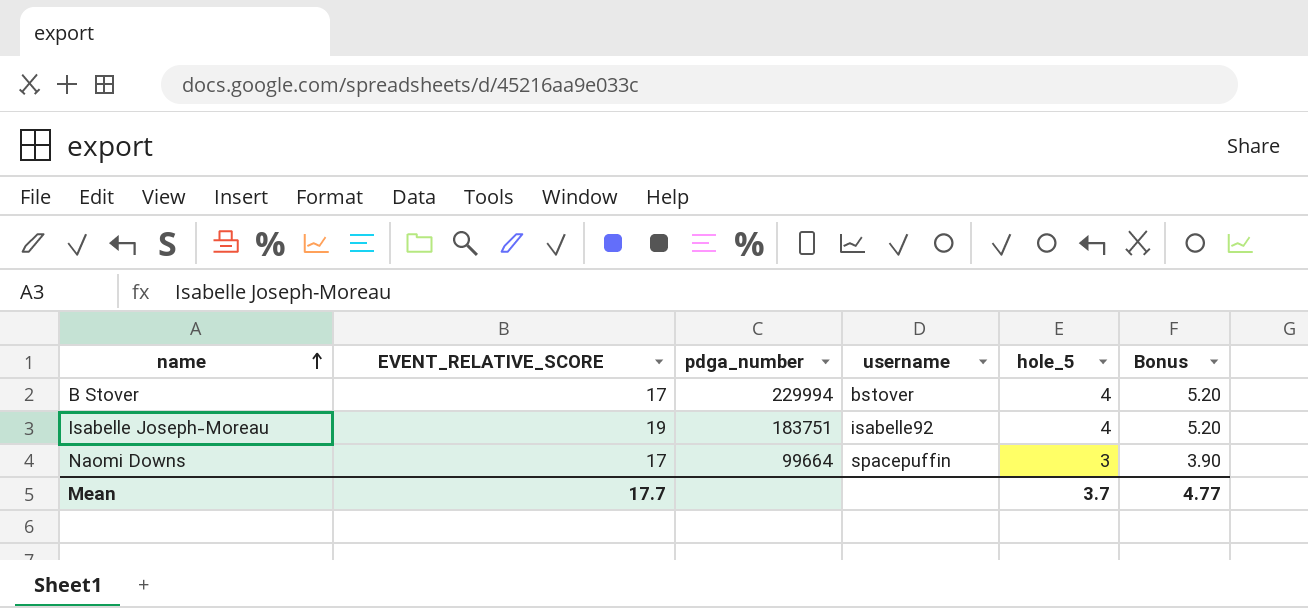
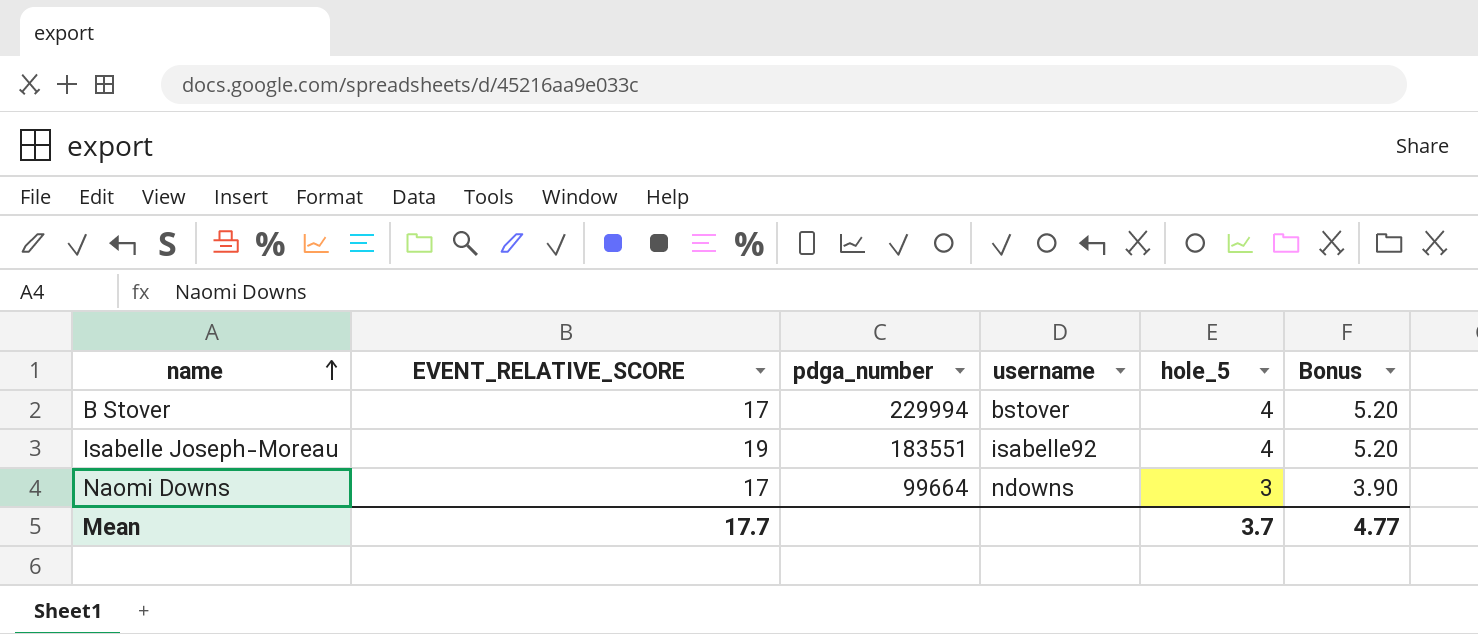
Isabelle Joseph-Moreau | pdga_number: 183751 -> 183551
Naomi Downs | username: spacepuffin -> ndowns

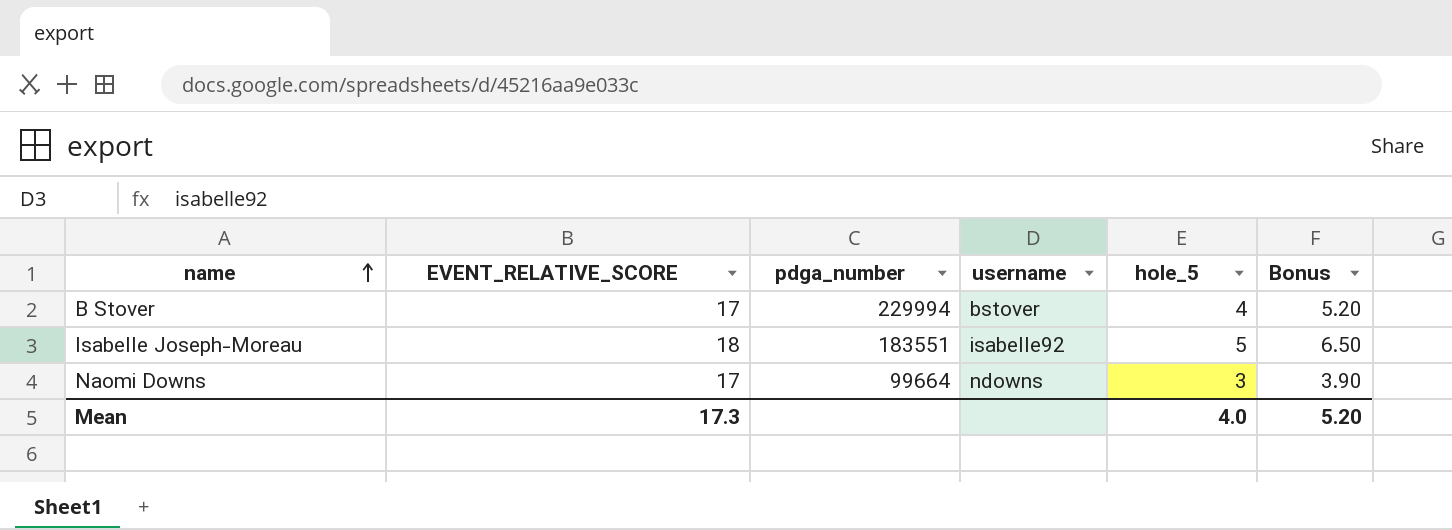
Isabelle Joseph-Moreau | EVENT_RELATIVE_SCORE: 19 -> 18
Isabelle Joseph-Moreau | hole_5: 4 -> 5
Isabelle Joseph-Moreau | Bonus: 5.20 -> 6.50
Mean | EVENT_RELATIVE_SCORE: 17.7 -> 17.3
Mean | hole_5: 3.7 -> 4.0
Mean | Bonus: 4.77 -> 5.20

